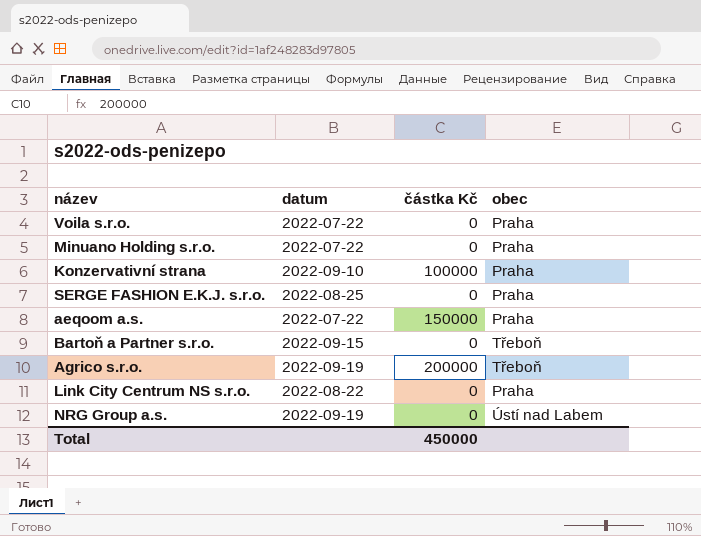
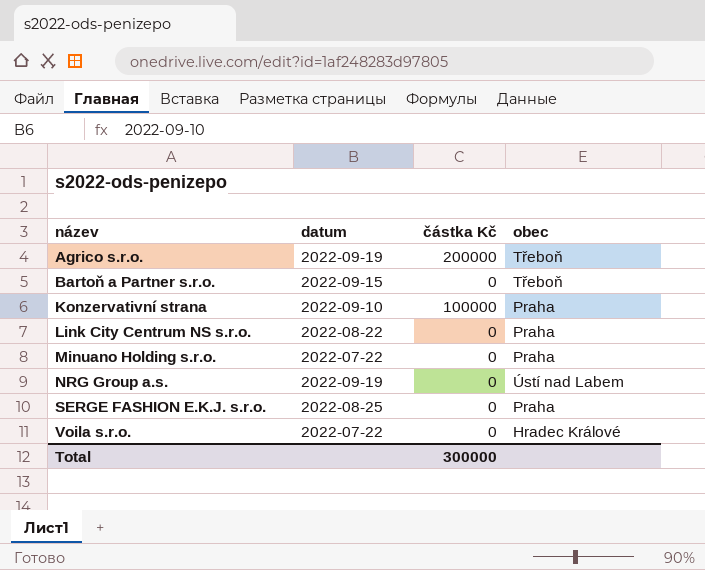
row order: none -> název ascending
row aeqoom a.s.: 2022-07-22 | 150000 | Praha -> none
Voila s.r.o. | obec: Praha -> Hradec Králové
Total | částka Kč: 450000 -> 300000

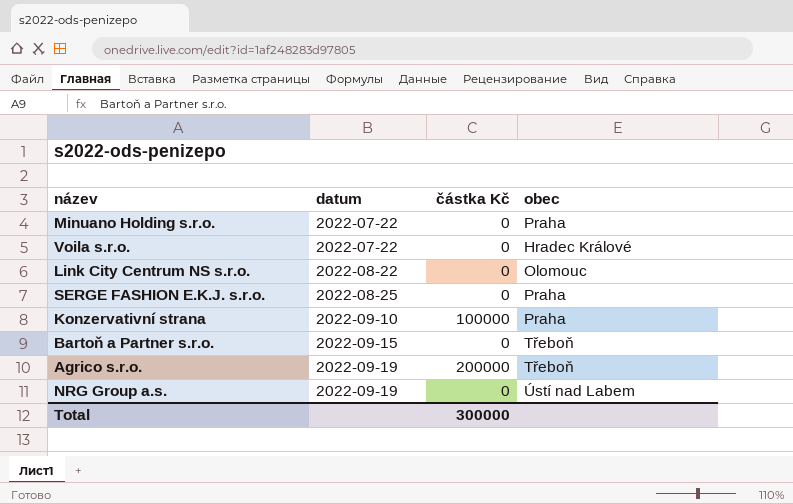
row order: název ascending -> datum ascending
Link City Centrum NS s.r.o. | obec: Praha -> Olomouc

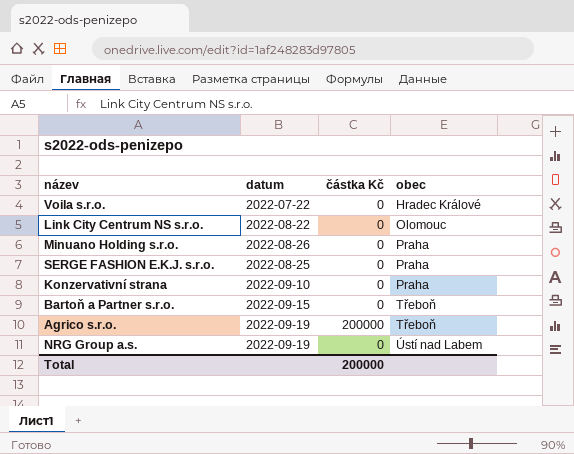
row order: datum ascending -> obec ascending
Minuano Holding s.r.o. | datum: 2022-07-22 -> 2022-08-26
Konzervativní strana | částka Kč: 100000 -> 0
Total | částka Kč: 300000 -> 200000

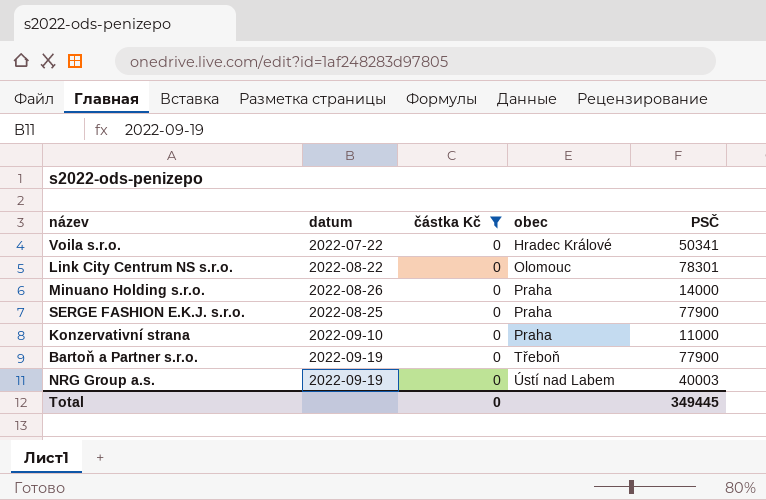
filter: none -> částka Kč = 0
column PSČ | position: none -> 5
Bartoň a Partner s.r.o. | datum: 2022-09-15 -> 2022-09-19
Total | částka Kč: 200000 -> 0

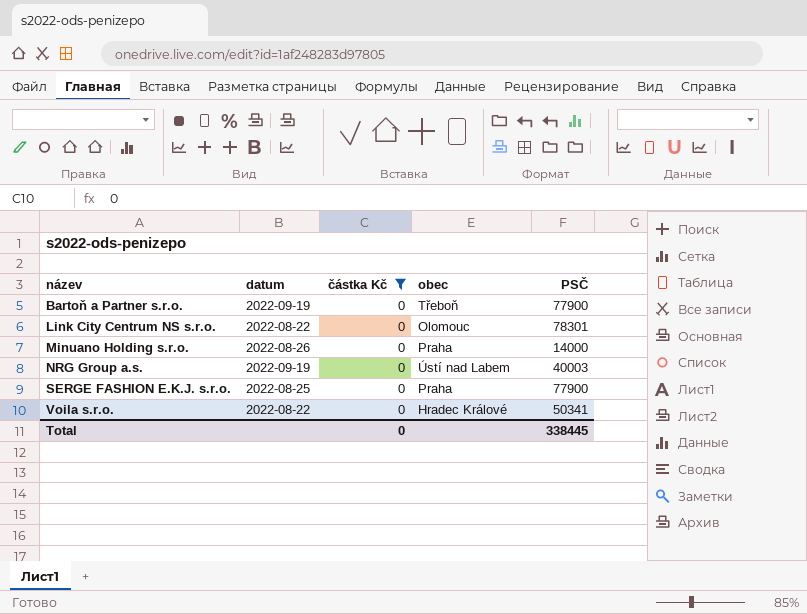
row order: obec ascending -> název ascending
row Konzervativní strana: 2022-09-10 | 0 | Praha | 11000 -> none
Voila s.r.o. | datum: 2022-07-22 -> 2022-08-22
Total | PSČ: 349445 -> 338445

